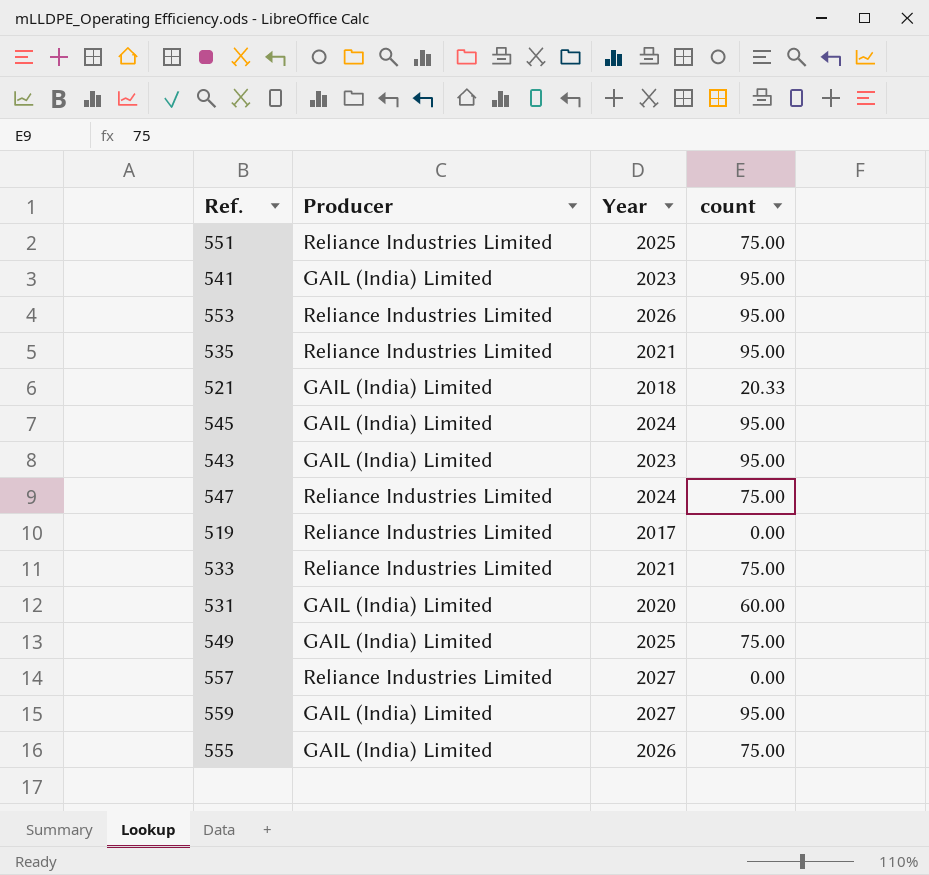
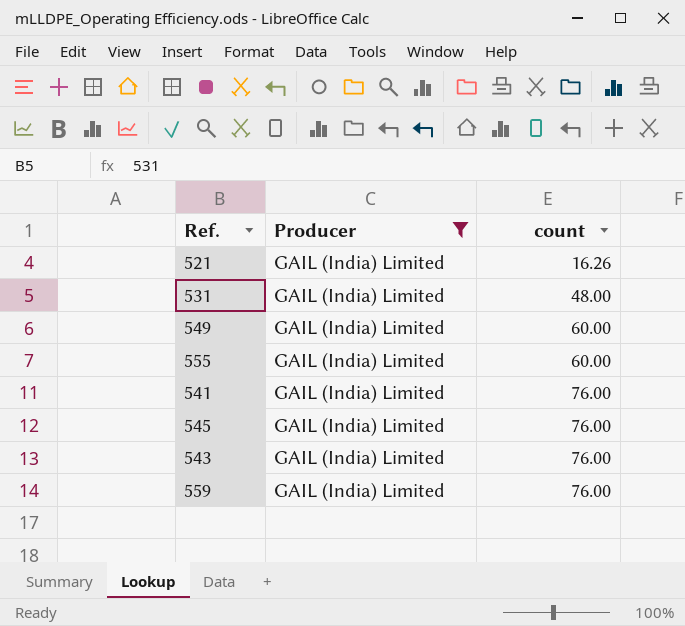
filter: none -> Producer = GAIL (India) Limited
row order: none -> count ascending
column Year | position: 3 -> none
521 | count: 20.33 -> 16.26
531 | count: 60.00 -> 48.00
549 | count: 75.00 -> 60.00
555 | count: 75.00 -> 60.00
541 | count: 95.00 -> 76.00
545 | count: 95.00 -> 76.00
543 | count: 95.00 -> 76.00
559 | count: 95.00 -> 76.00

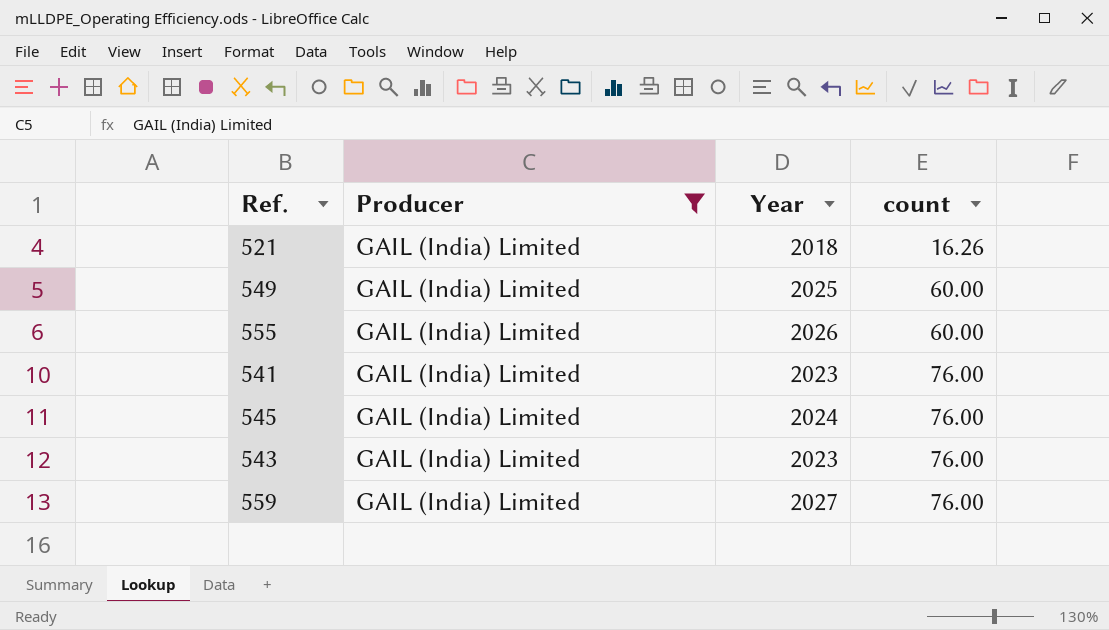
column Year | position: none -> 3
row 531: GAIL (India) Limited | 48.00 -> none

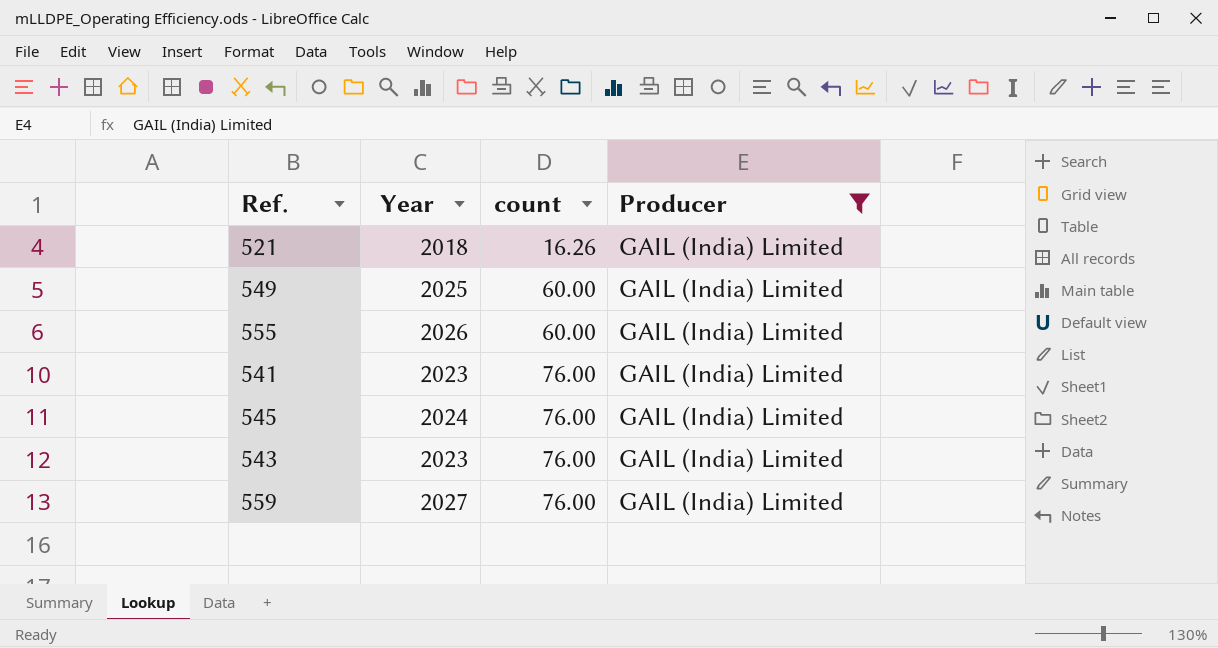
column Producer | position: 2 -> 4

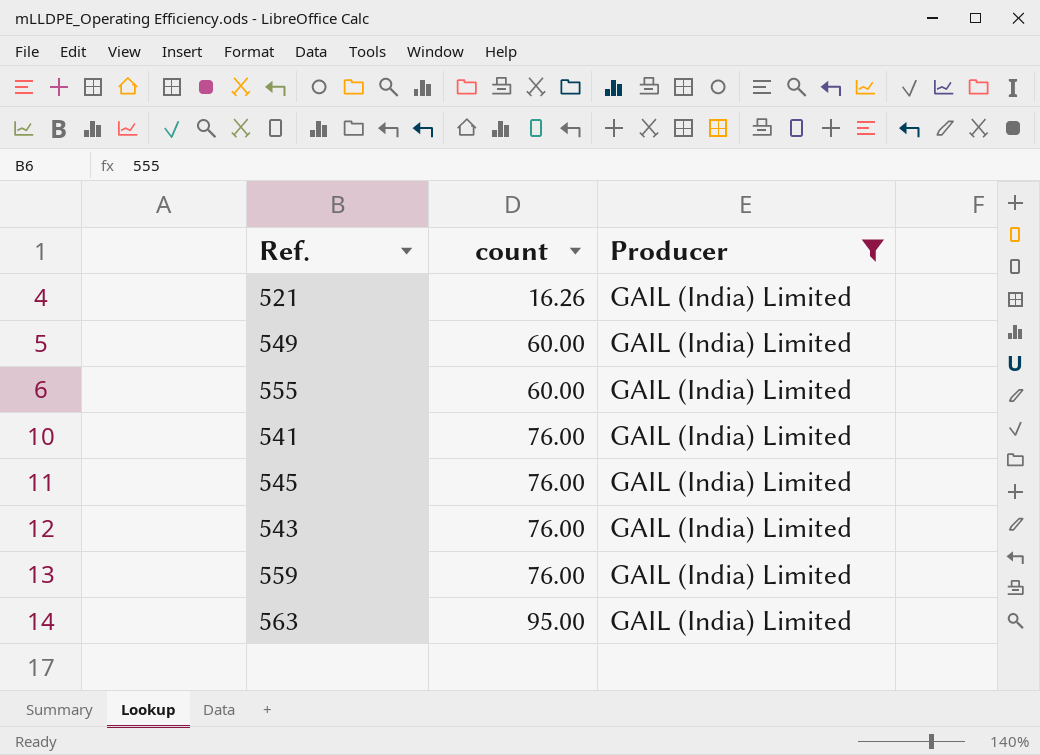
column Year | position: 2 -> none
row 563: none -> 95.00 | GAIL (India) Limited

